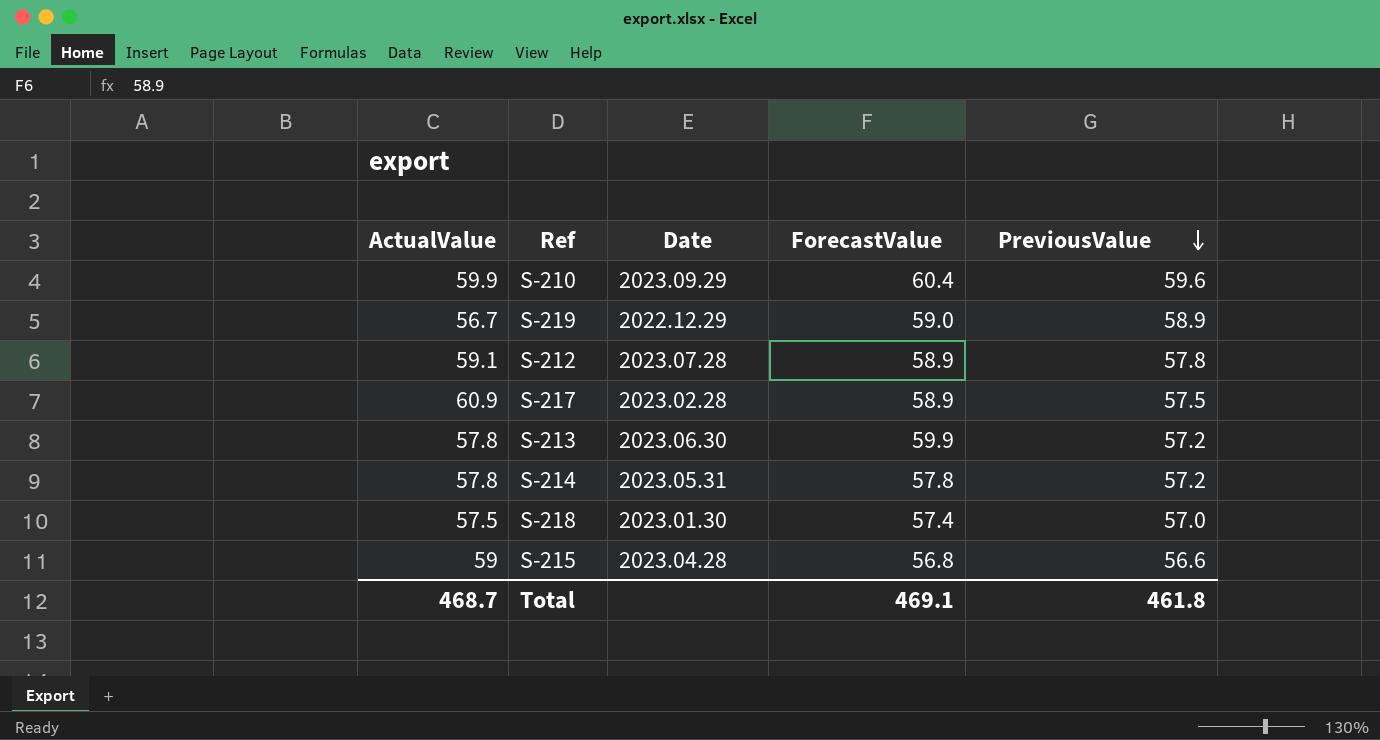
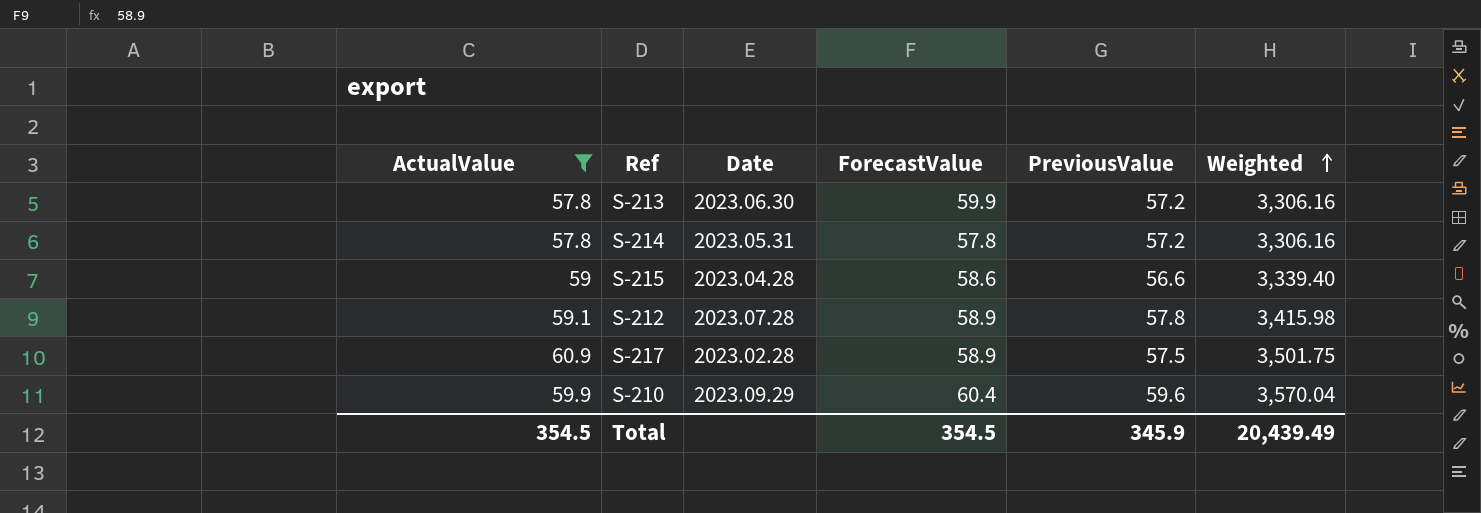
filter: none -> ActualValue >= 57.8
row order: PreviousValue descending -> Weighted ascending
column Weighted | formula: none -> [ActualValue] * [PreviousValue]
S-215 | ForecastValue: 56.8 -> 58.6
Total | ActualValue: 468.7 -> 354.5
Total | ForecastValue: 469.1 -> 354.5
Total | PreviousValue: 461.8 -> 345.9

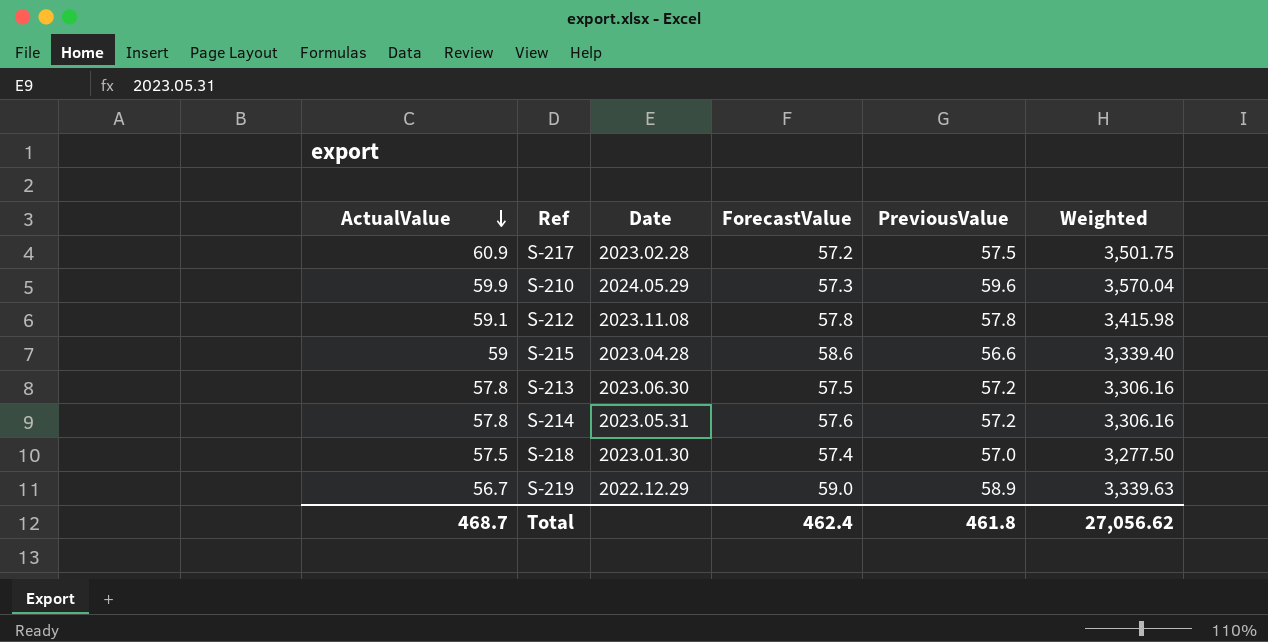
filter: ActualValue >= 57.8 -> none
row order: Weighted ascending -> ActualValue descending
S-217 | ForecastValue: 58.9 -> 57.2
S-210 | Date: 2023.09.29 -> 2024.05.29
S-210 | ForecastValue: 60.4 -> 57.3
S-212 | Date: 2023.07.28 -> 2023.11.08
S-212 | ForecastValue: 58.9 -> 57.8
S-213 | ForecastValue: 59.9 -> 57.5
S-214 | ForecastValue: 57.8 -> 57.6
Total | ActualValue: 354.5 -> 468.7
Total | ForecastValue: 354.5 -> 462.4
Total | PreviousValue: 345.9 -> 461.8
Total | Weighted: 20,439.49 -> 27,056.62

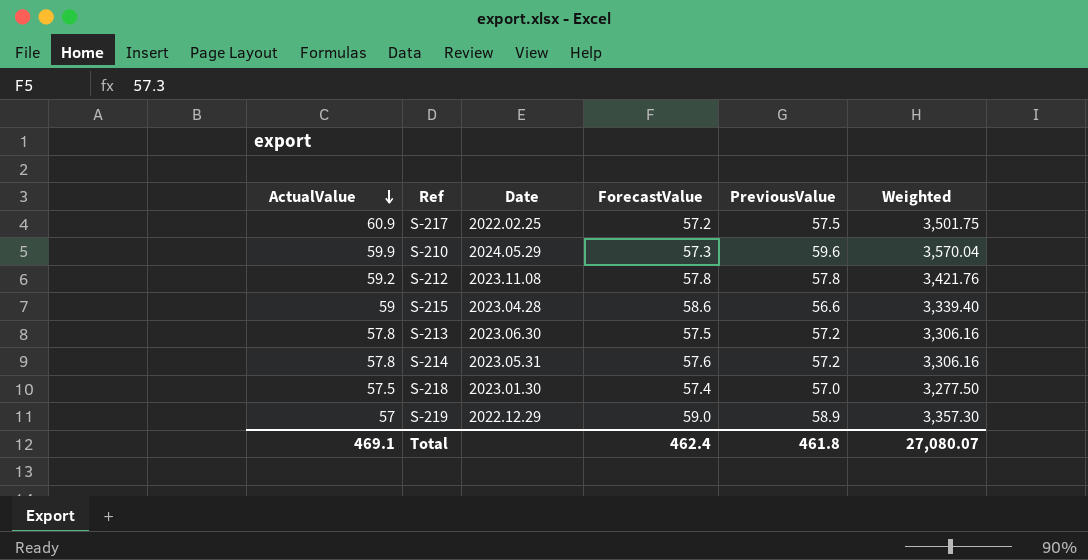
S-217 | Date: 2023.02.28 -> 2022.02.25
S-212 | ActualValue: 59.1 -> 59.2
S-212 | Weighted: 3,415.98 -> 3,421.76
S-219 | ActualValue: 56.7 -> 57
S-219 | Weighted: 3,339.63 -> 3,357.30
Total | ActualValue: 468.7 -> 469.1
Total | Weighted: 27,056.62 -> 27,080.07

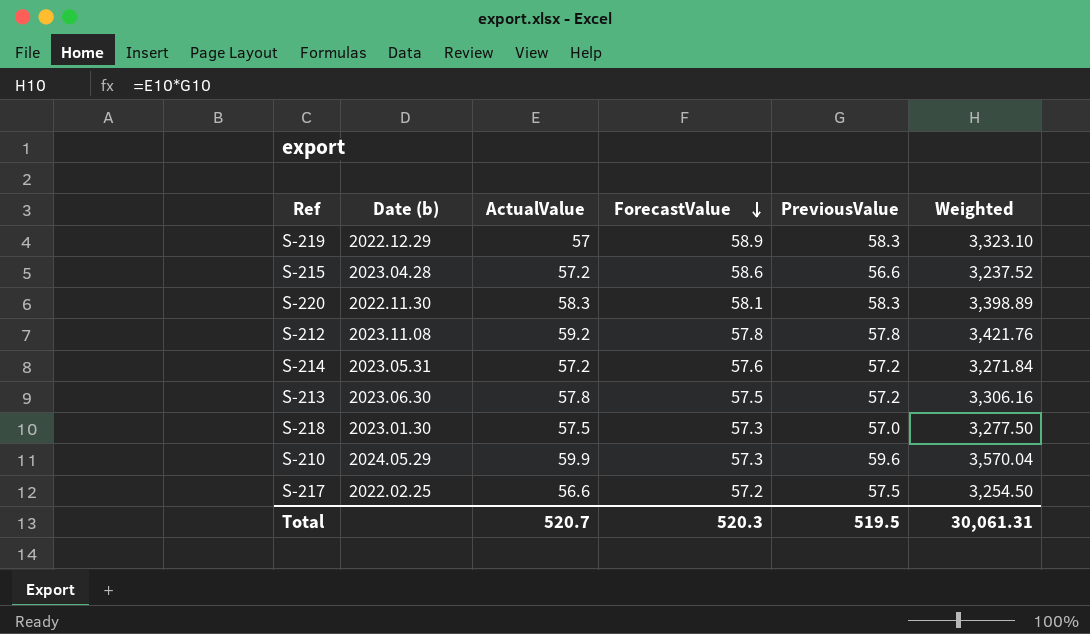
row order: ActualValue descending -> ForecastValue descending
column name: Date -> Date (b)
column ActualValue | position: 1 -> 3
S-219 | ForecastValue: 59.0 -> 58.9
S-219 | PreviousValue: 58.9 -> 58.3
S-219 | Weighted: 3,357.30 -> 3,323.10
S-215 | ActualValue: 59 -> 57.2
S-215 | Weighted: 3,339.40 -> 3,237.52
row S-220: none -> 2022.11.30 | 58.3 | 58.1 | 58.3 | 3,398.89
S-214 | ActualValue: 57.8 -> 57.2
S-214 | Weighted: 3,306.16 -> 3,271.84
S-218 | ForecastValue: 57.4 -> 57.3
S-217 | ActualValue: 60.9 -> 56.6
S-217 | Weighted: 3,501.75 -> 3,254.50
Total | ActualValue: 469.1 -> 520.7
Total | ForecastValue: 462.4 -> 520.3
Total | PreviousValue: 461.8 -> 519.5
Total | Weighted: 27,080.07 -> 30,061.31

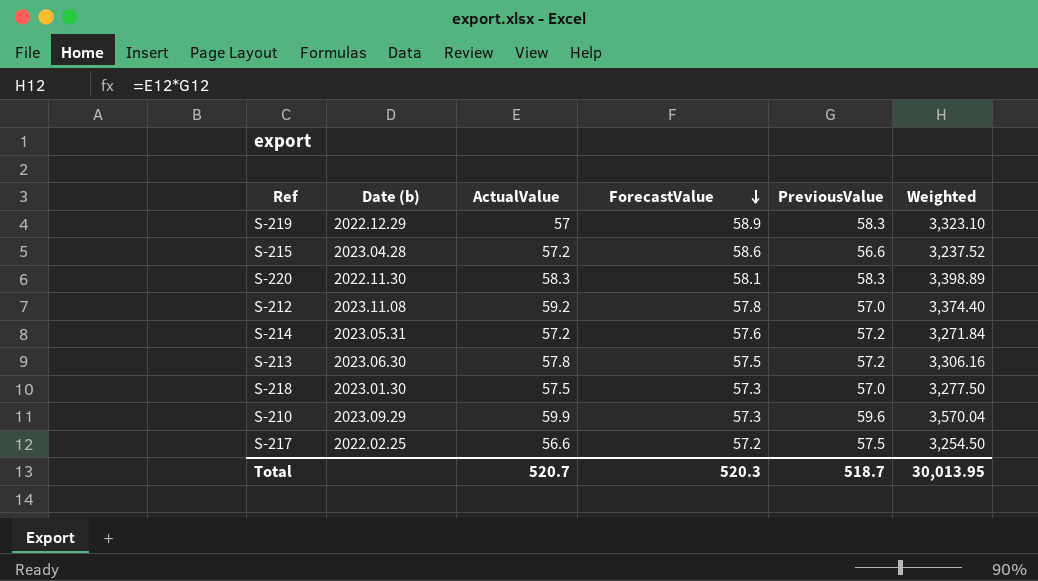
S-212 | PreviousValue: 57.8 -> 57.0
S-212 | Weighted: 3,421.76 -> 3,374.40
S-210 | Date (b): 2024.05.29 -> 2023.09.29
Total | PreviousValue: 519.5 -> 518.7
Total | Weighted: 30,061.31 -> 30,013.95

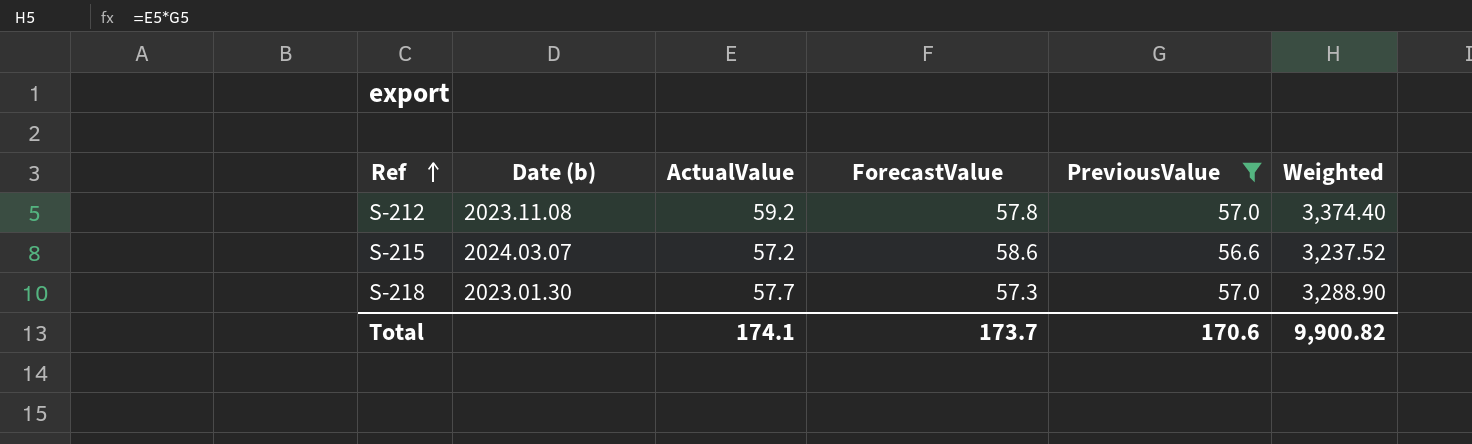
filter: none -> PreviousValue <= 57.0
row order: ForecastValue descending -> Ref ascending
S-215 | Date (b): 2023.04.28 -> 2024.03.07
S-218 | ActualValue: 57.5 -> 57.7
S-218 | Weighted: 3,277.50 -> 3,288.90
Total | ActualValue: 520.7 -> 174.1
Total | ForecastValue: 520.3 -> 173.7
Total | PreviousValue: 518.7 -> 170.6
Total | Weighted: 30,013.95 -> 9,900.82

